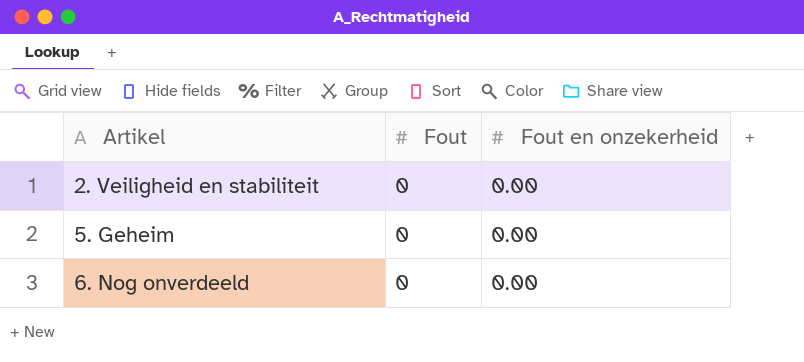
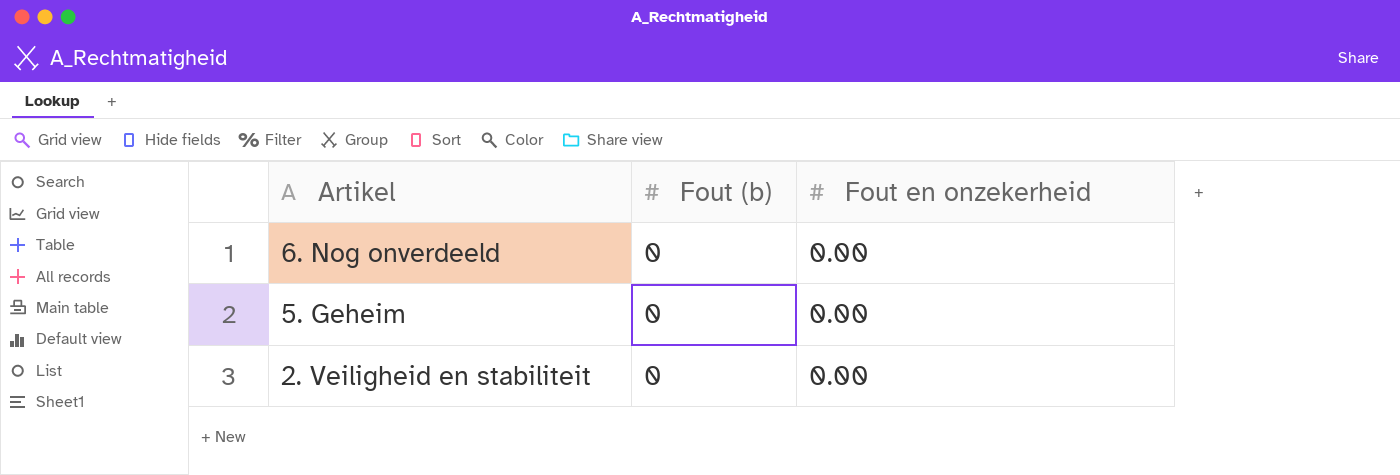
row order: Artikel ascending -> Artikel descending
column name: Fout -> Fout (b)

